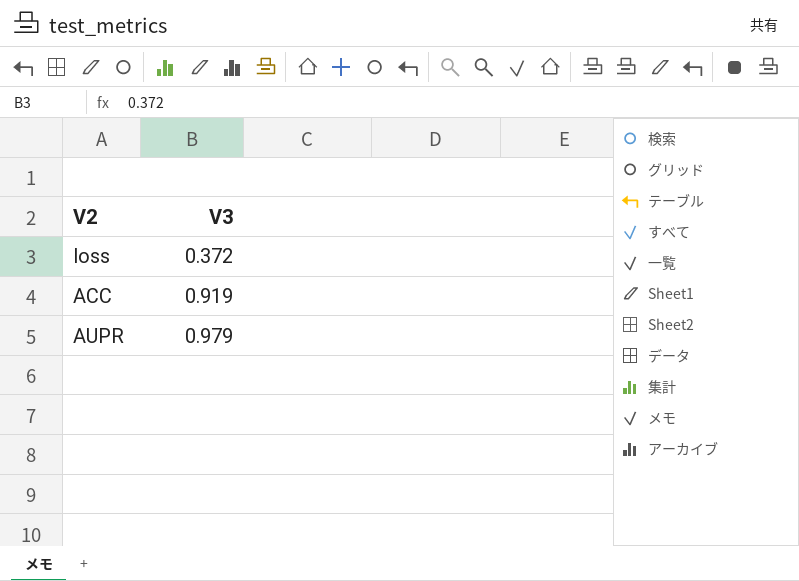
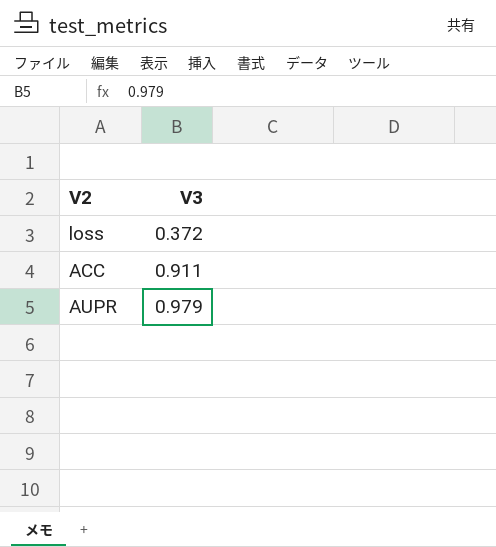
ACC | V3: 0.919 -> 0.911

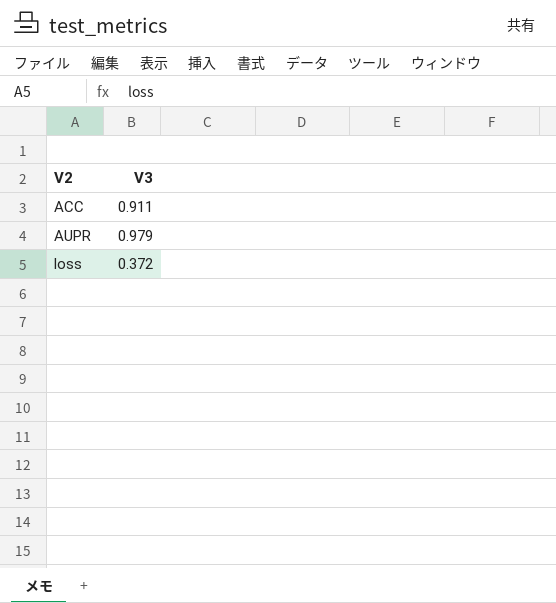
row order: V3 ascending -> V2 ascending

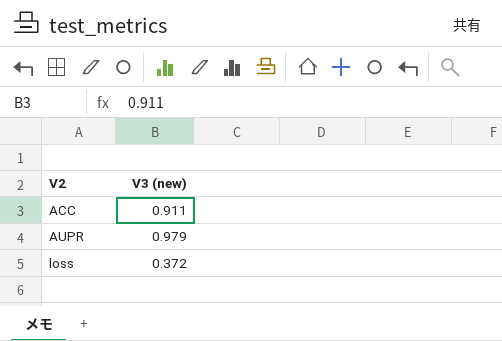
column name: V3 -> V3 (new)

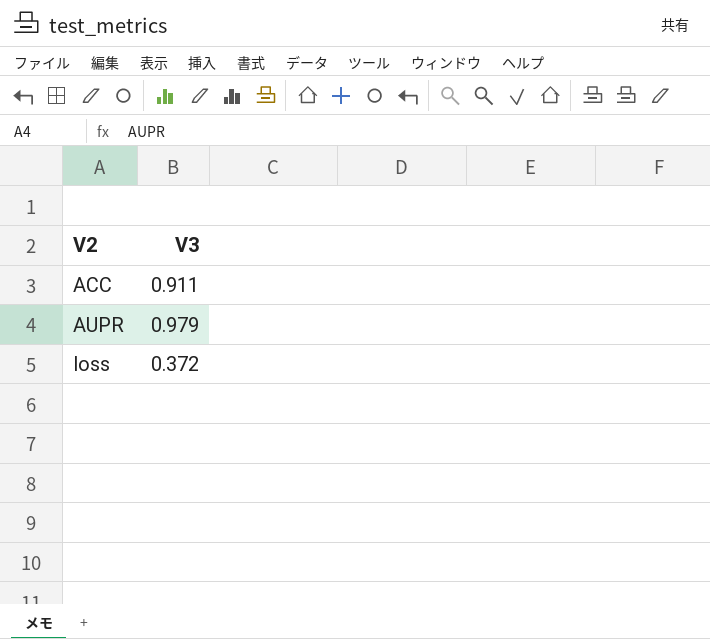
column name: V3 (new) -> V3

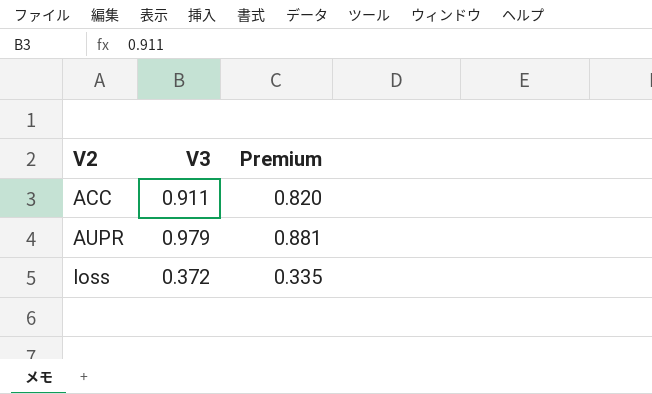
column Premium | formula: none -> [V3] * 0.9

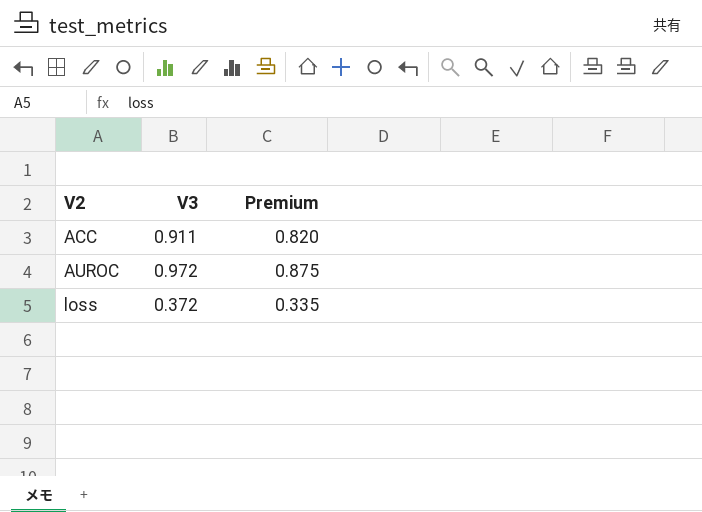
row AUPR: 0.979 | 0.881 -> none
row AUROC: none -> 0.972 | 0.875

